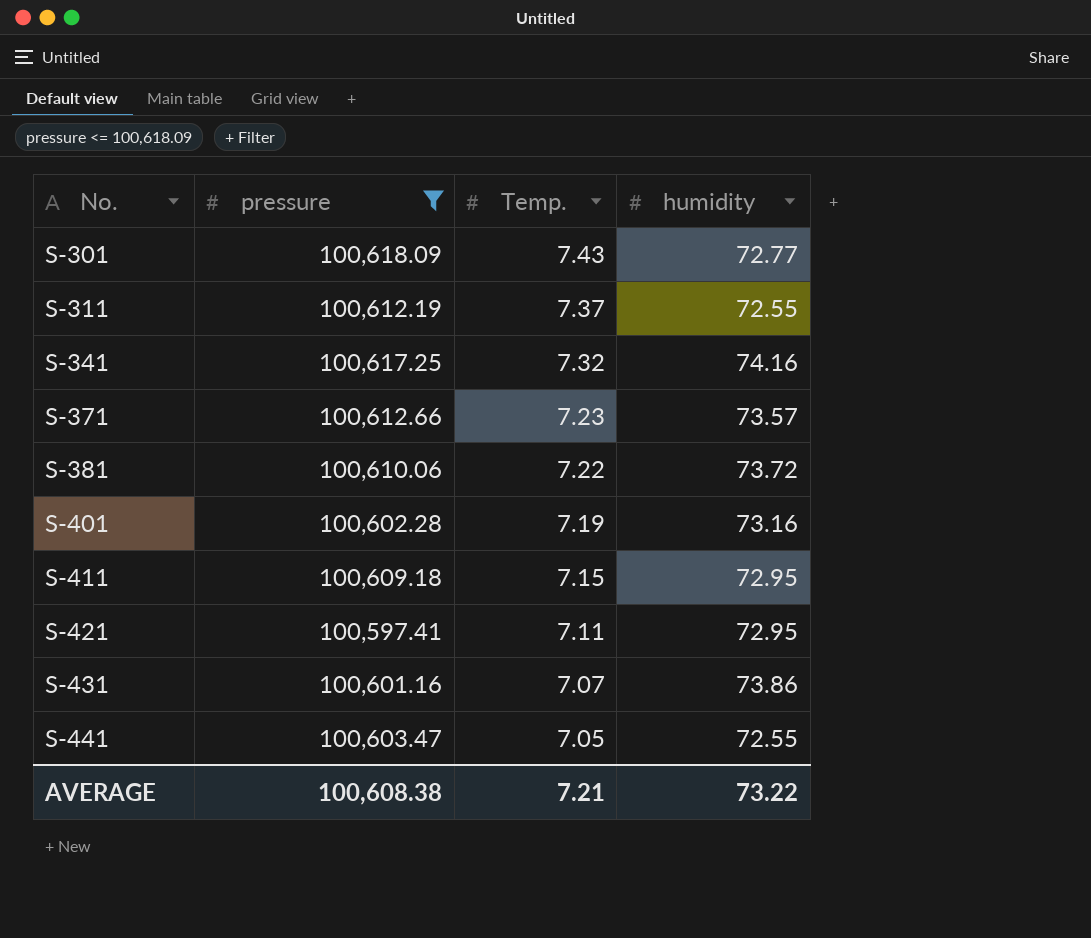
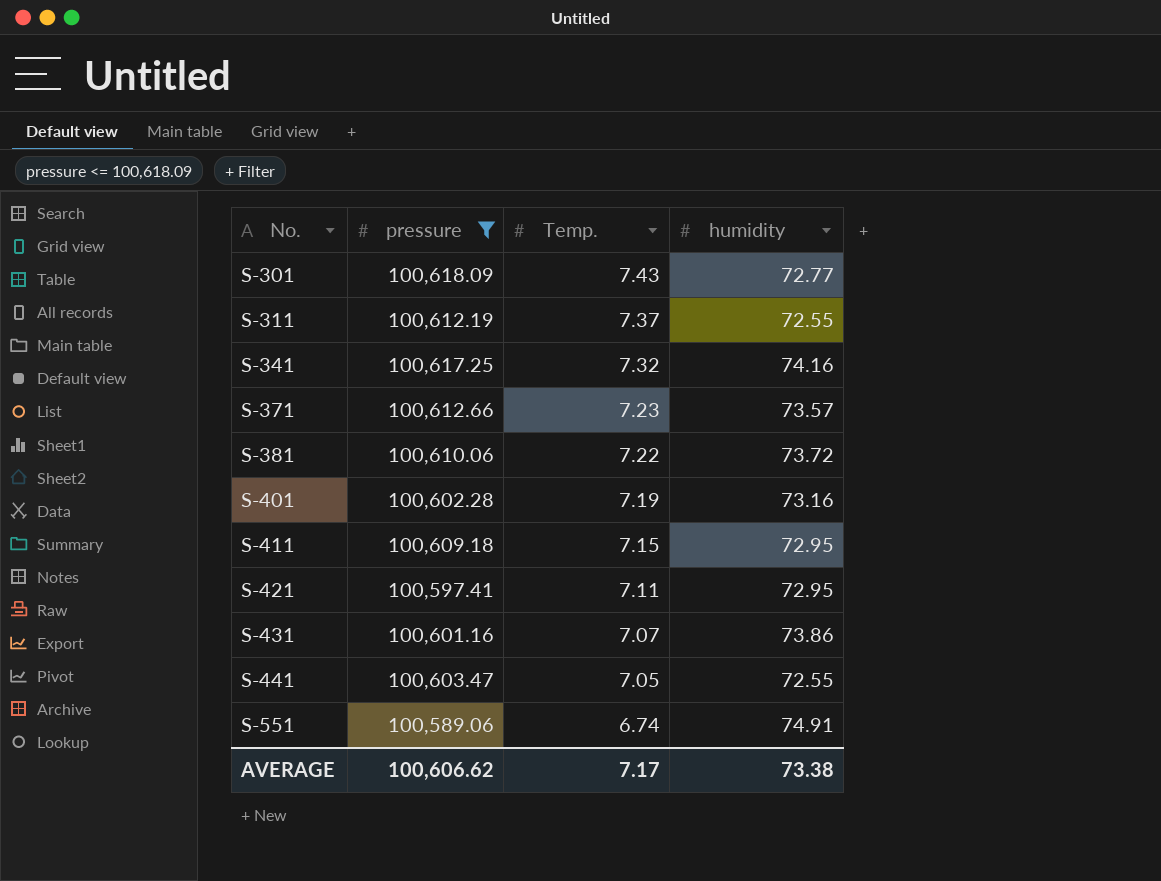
row S-551: none -> 100,589.06 | 6.74 | 74.91
AVERAGE | pressure: 100,608.38 -> 100,606.62
AVERAGE | Temp.: 7.21 -> 7.17
AVERAGE | humidity: 73.22 -> 73.38

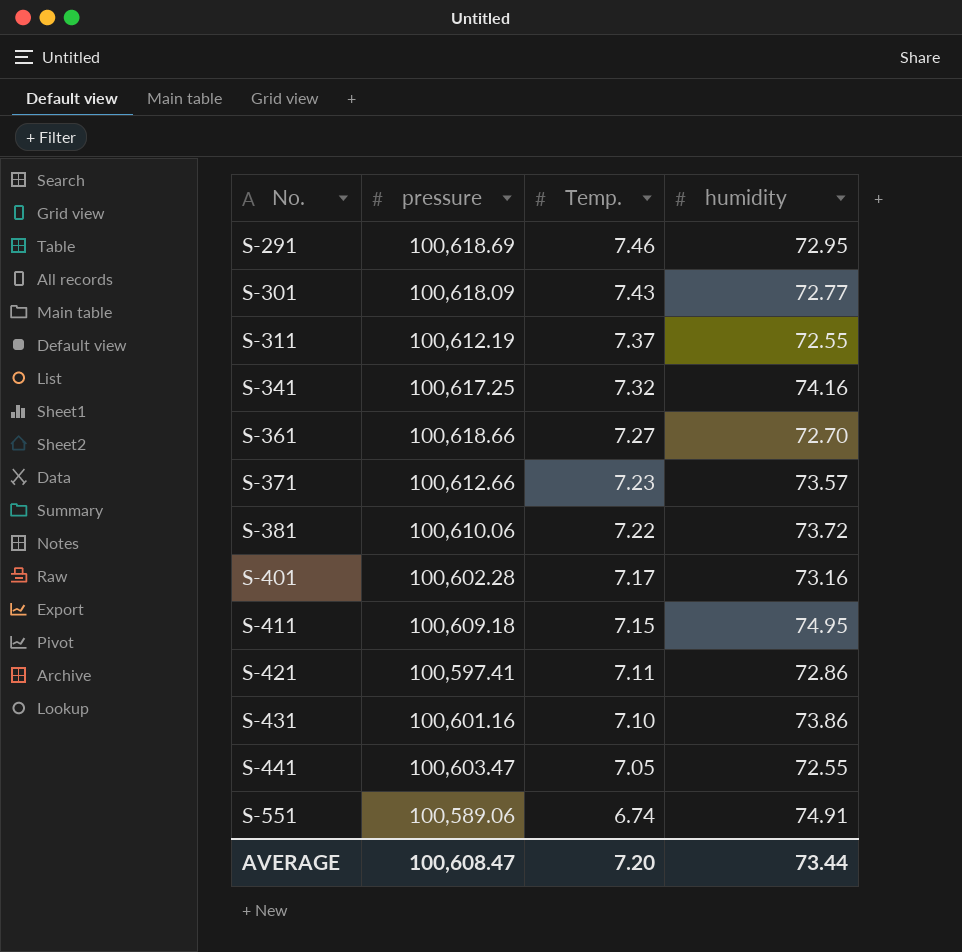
filter: pressure <= 100,618.09 -> none
S-401 | Temp.: 7.19 -> 7.17
S-411 | humidity: 72.95 -> 74.95
S-421 | humidity: 72.95 -> 72.86
S-431 | Temp.: 7.07 -> 7.10
AVERAGE | pressure: 100,606.62 -> 100,608.47
AVERAGE | Temp.: 7.17 -> 7.20
AVERAGE | humidity: 73.38 -> 73.44

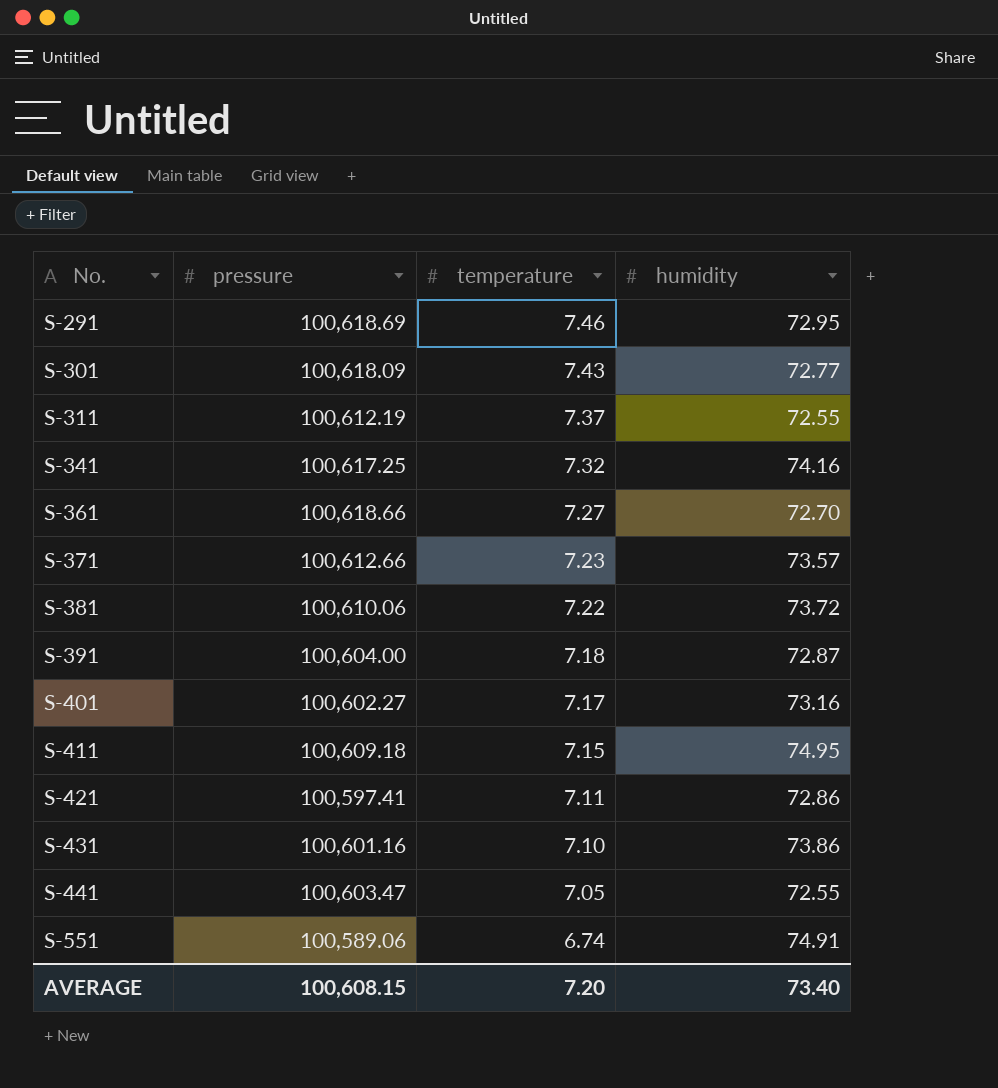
column name: Temp. -> temperature
row S-391: none -> 100,604.00 | 7.18 | 72.87
S-401 | pressure: 100,602.28 -> 100,602.27
AVERAGE | pressure: 100,608.47 -> 100,608.15
AVERAGE | humidity: 73.44 -> 73.40

